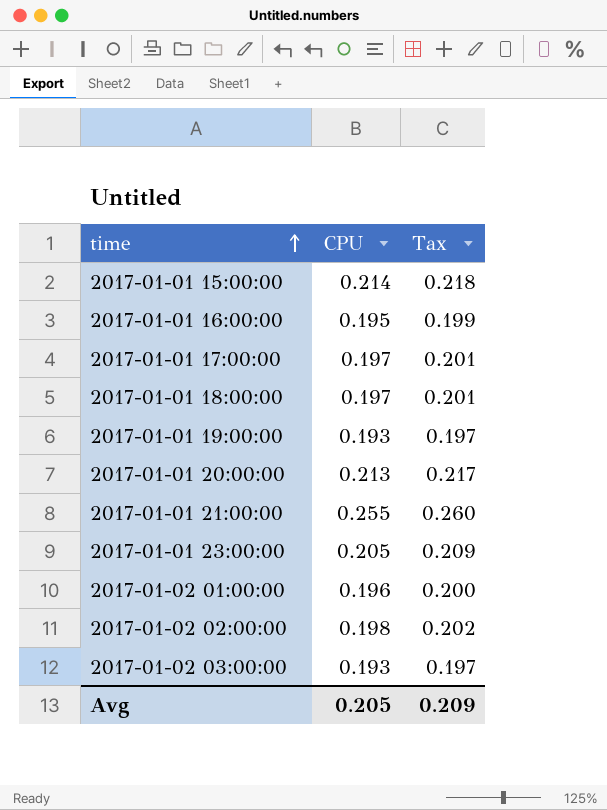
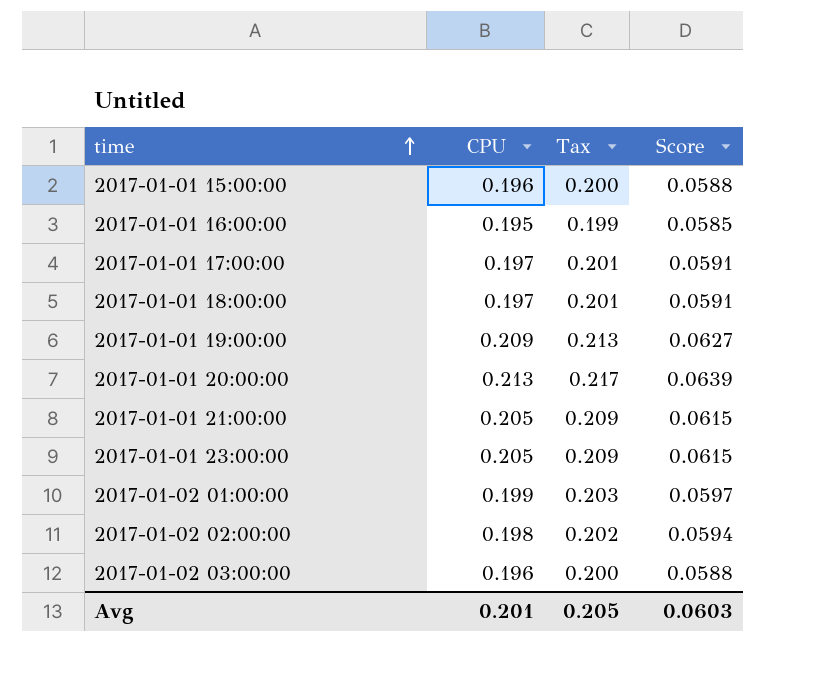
column Score | formula: none -> [CPU] * 0.3
2017-01-01 15:00:00 | CPU: 0.214 -> 0.196
2017-01-01 15:00:00 | Tax: 0.218 -> 0.200
2017-01-01 19:00:00 | CPU: 0.193 -> 0.209
2017-01-01 19:00:00 | Tax: 0.197 -> 0.213
2017-01-01 21:00:00 | CPU: 0.255 -> 0.205
2017-01-01 21:00:00 | Tax: 0.260 -> 0.209
2017-01-02 01:00:00 | CPU: 0.196 -> 0.199
2017-01-02 01:00:00 | Tax: 0.200 -> 0.203
2017-01-02 03:00:00 | CPU: 0.193 -> 0.196
2017-01-02 03:00:00 | Tax: 0.197 -> 0.200
Avg | CPU: 0.205 -> 0.201
Avg | Tax: 0.209 -> 0.205

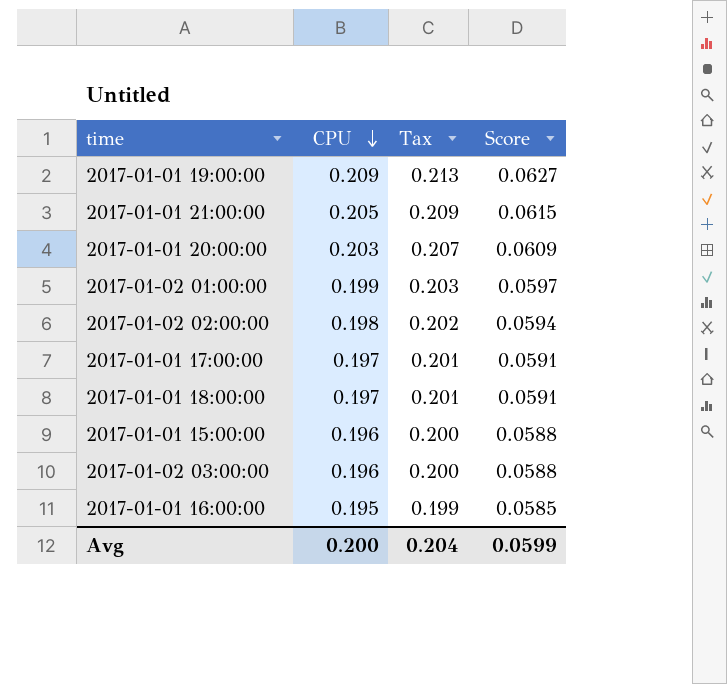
row order: time ascending -> CPU descending
row 2017-01-01 23:00:00: 0.205 | 0.209 | 0.0615 -> none
2017-01-01 20:00:00 | CPU: 0.213 -> 0.203
2017-01-01 20:00:00 | Tax: 0.217 -> 0.207
2017-01-01 20:00:00 | Score: 0.0639 -> 0.0609
Avg | CPU: 0.201 -> 0.200
Avg | Tax: 0.205 -> 0.204
Avg | Score: 0.0603 -> 0.0599

